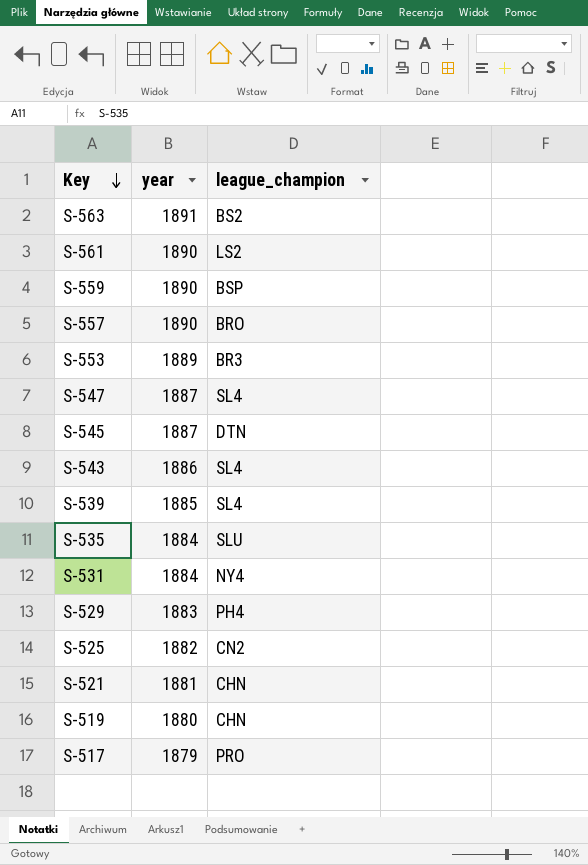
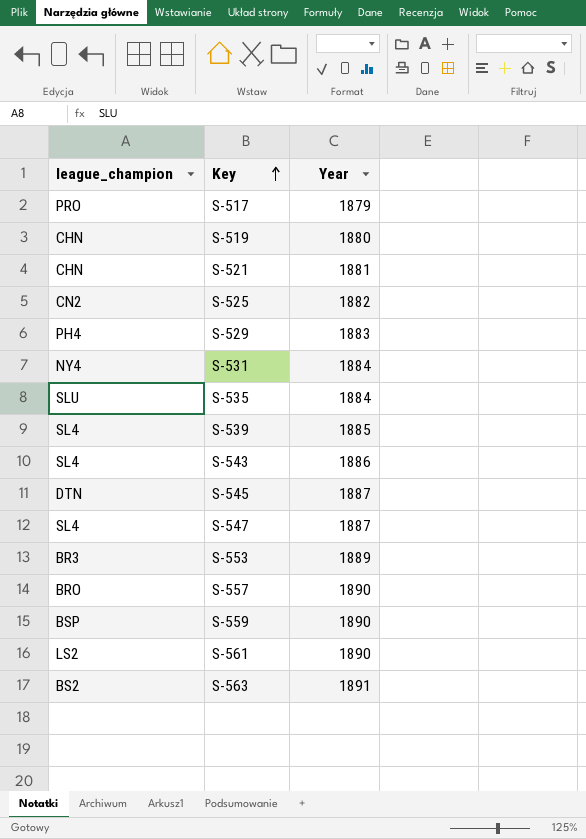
row order: Key descending -> Key ascending
column league_champion | position: 3 -> 1
column name: year -> Year

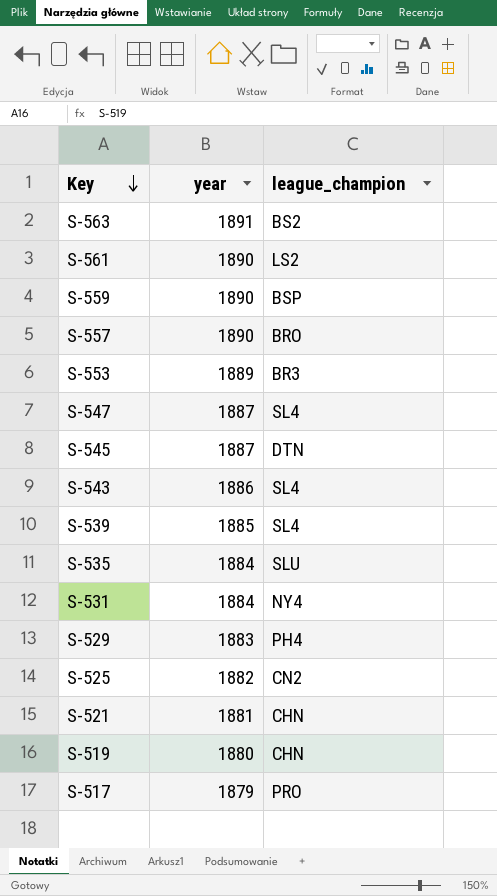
row order: Key ascending -> Key descending
column name: Year -> year
column league_champion | position: 1 -> 3

